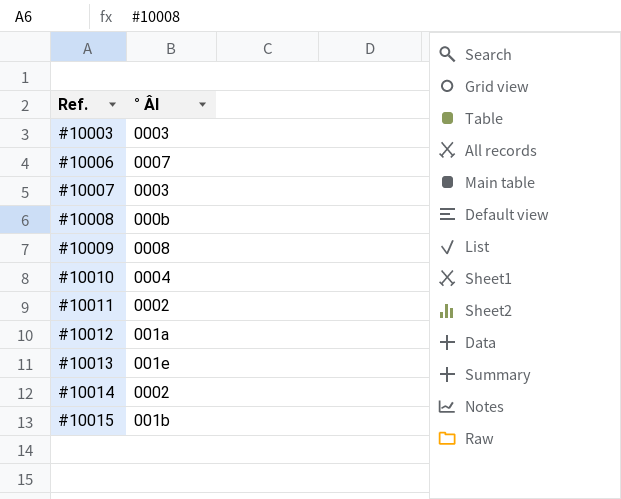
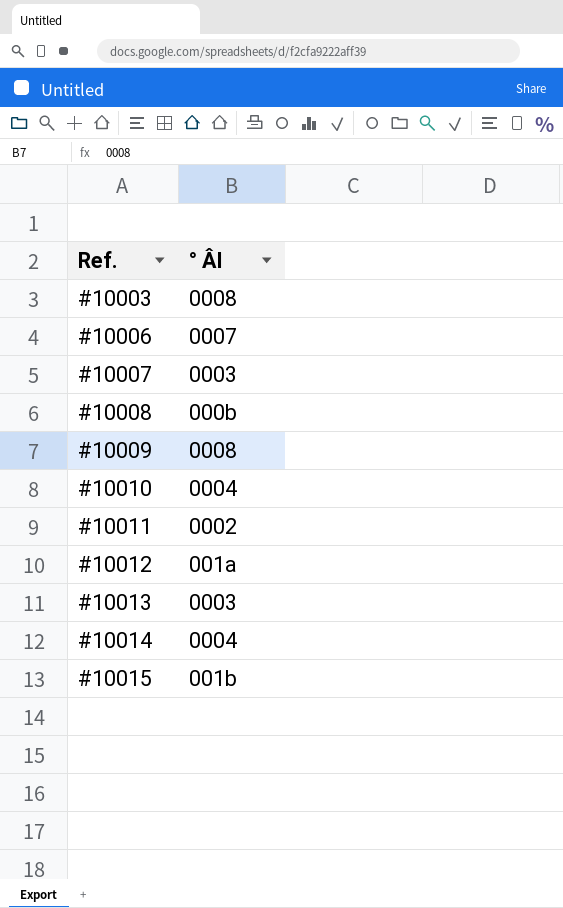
#10003 | ° ÂI: 0003 -> 0008
#10013 | ° ÂI: 001e -> 0003
#10014 | ° ÂI: 0002 -> 0004

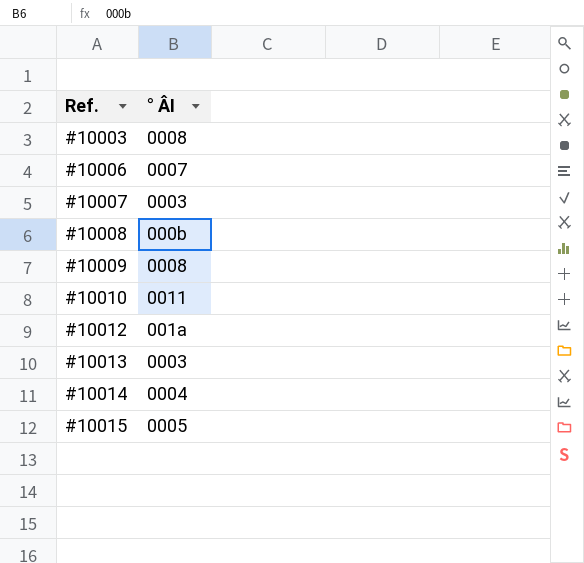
row #10011: 0002 -> none
#10010 | ° ÂI: 0004 -> 0011
#10015 | ° ÂI: 001b -> 0005

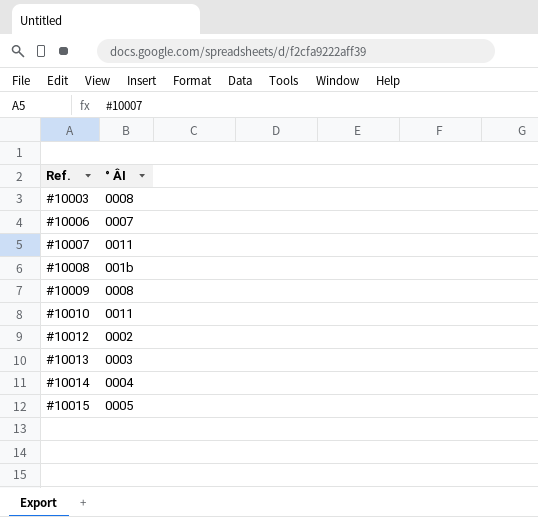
#10007 | ° ÂI: 0003 -> 0011
#10008 | ° ÂI: 000b -> 001b
#10012 | ° ÂI: 001a -> 0002

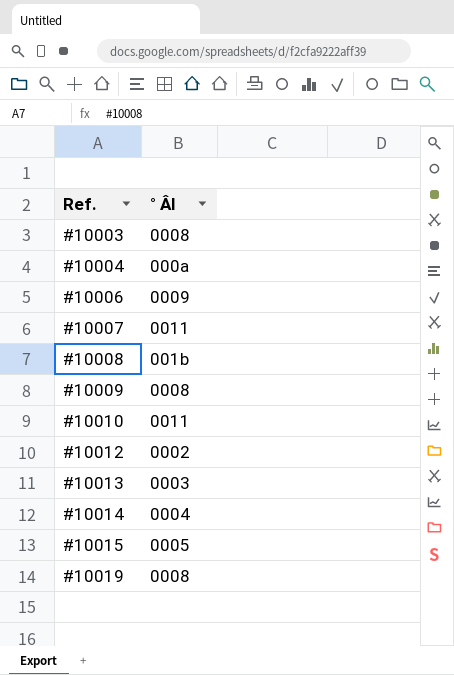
row #10004: none -> 000a
#10006 | ° ÂI: 0007 -> 0009
row #10019: none -> 0008

